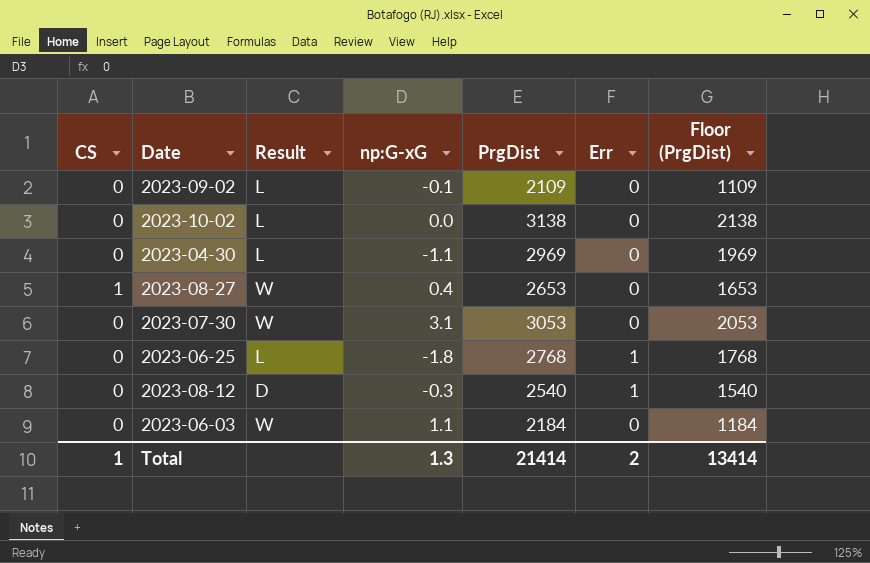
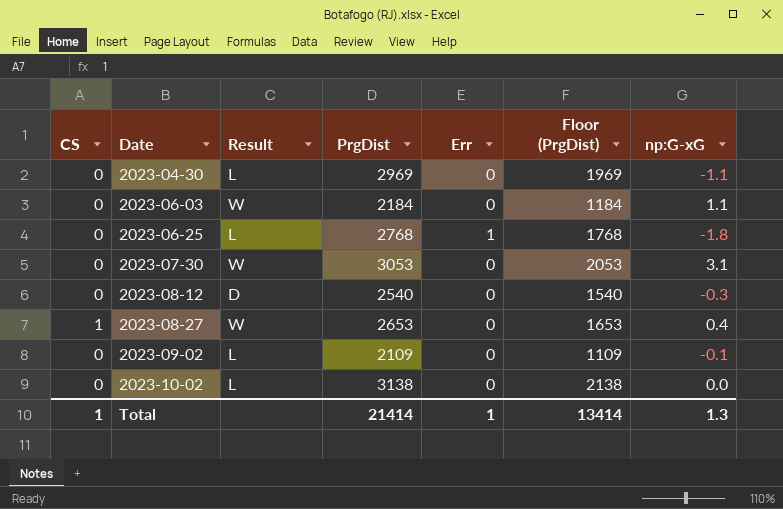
row order: none -> Date ascending
column np:G-xG | position: 4 -> 7
2023-08-12 | Err: 1 -> 0
Total | Err: 2 -> 1

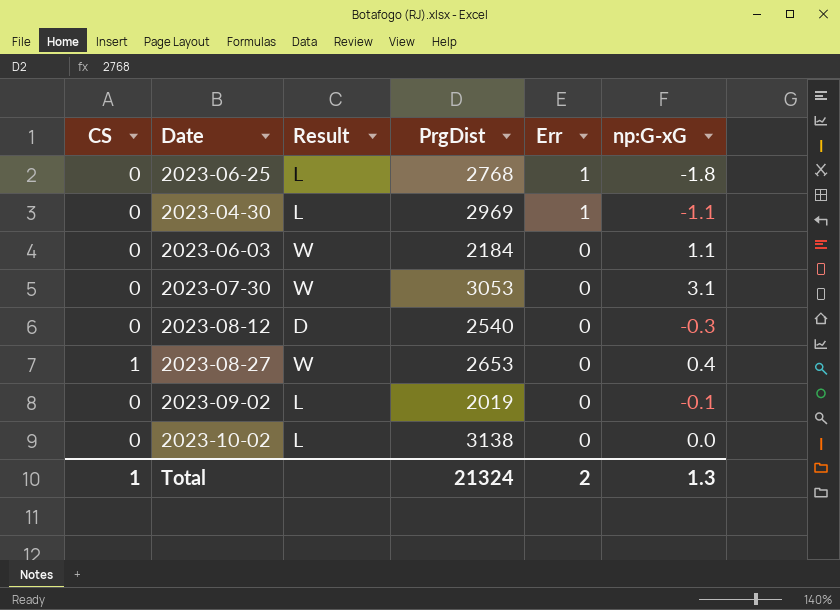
row order: Date ascending -> Err descending
column Floor (PrgDist) | formula: [PrgDist] - 1000 -> none
2023-04-30 | Err: 0 -> 1
2023-09-02 | PrgDist: 2109 -> 2019
Total | PrgDist: 21414 -> 21324
Total | Err: 1 -> 2

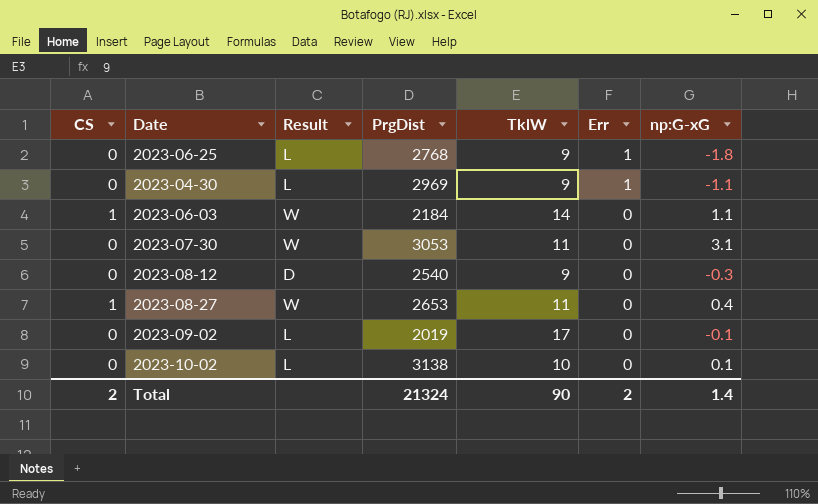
column TklW | position: none -> 5
2023-06-03 | CS: 0 -> 1
2023-10-02 | np:G-xG: 0.0 -> 0.1
Total | CS: 1 -> 2
Total | np:G-xG: 1.3 -> 1.4

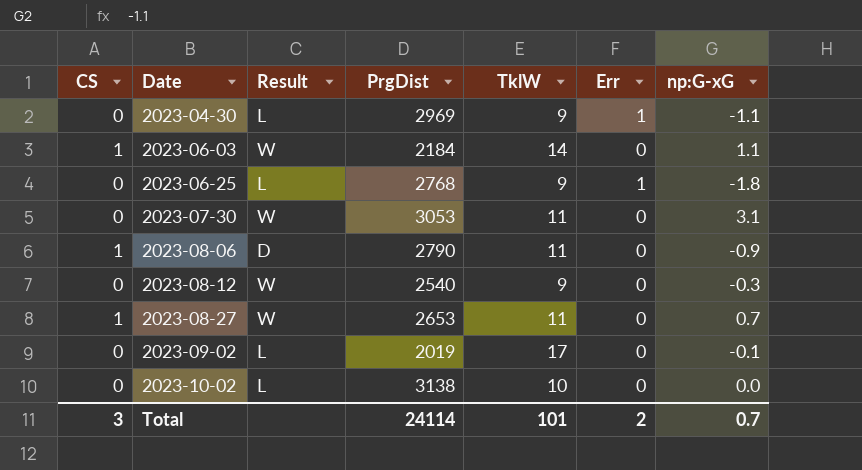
row order: Err descending -> Date ascending
row 2023-08-06: none -> 1 | D | 2790 | 11 | 0 | -0.9
2023-08-12 | Result: D -> W
2023-08-27 | np:G-xG: 0.4 -> 0.7
2023-10-02 | np:G-xG: 0.1 -> 0.0
Total | CS: 2 -> 3
Total | PrgDist: 21324 -> 24114
Total | TklW: 90 -> 101
Total | np:G-xG: 1.4 -> 0.7

